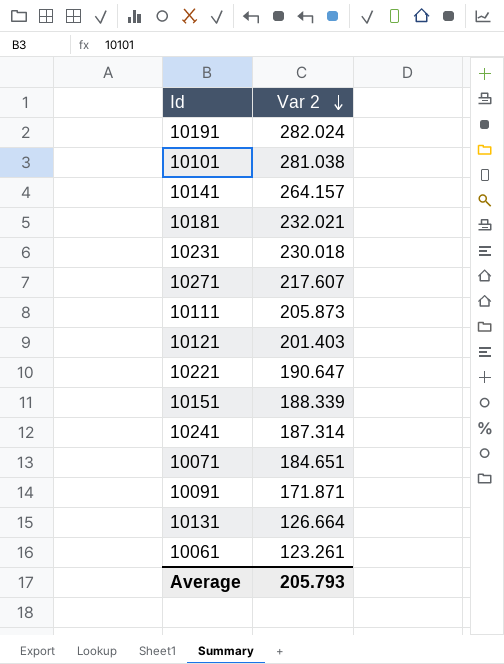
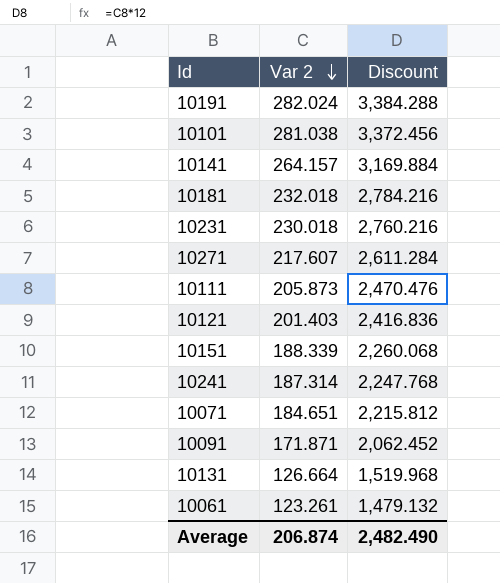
column Discount | formula: none -> [Var 2] * 12
row 10221: 190.647 -> none
10181 | Var 2: 232.021 -> 232.018
Average | Var 2: 205.793 -> 206.874

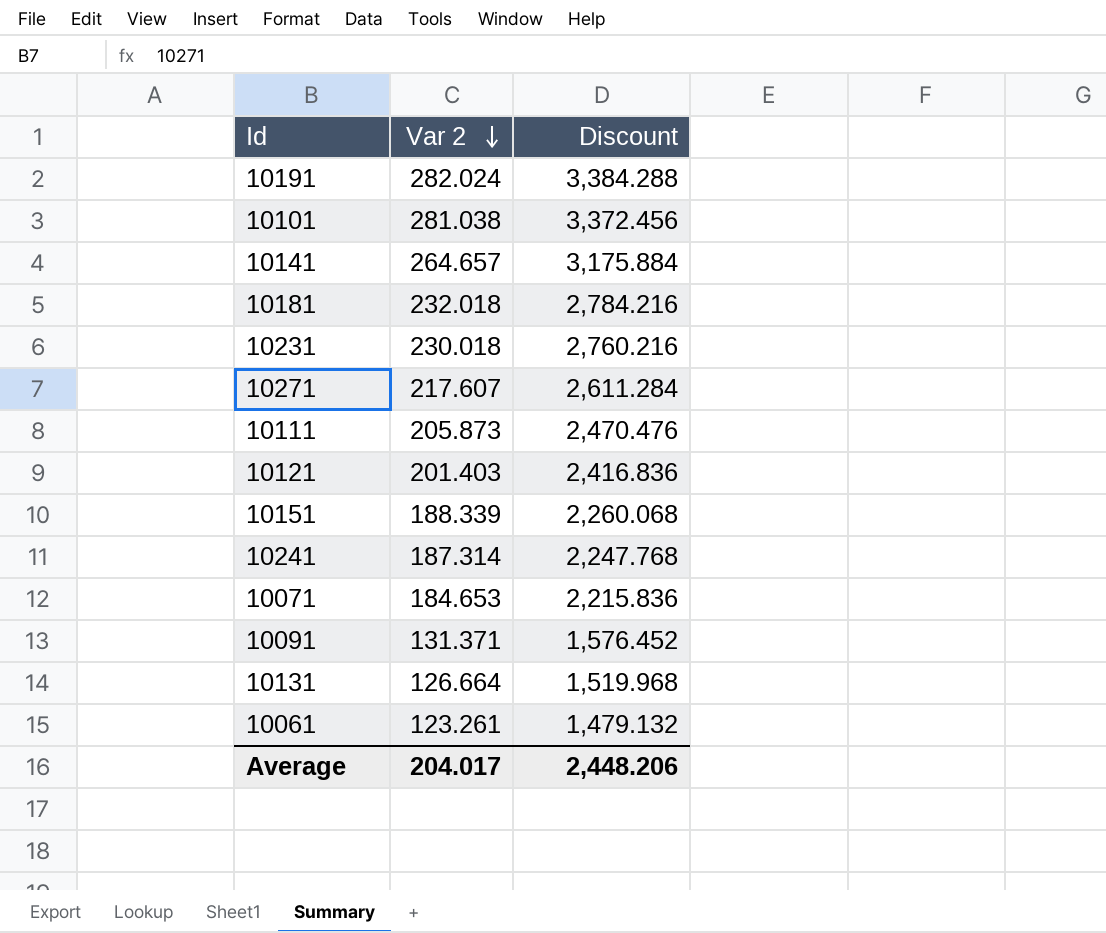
10141 | Var 2: 264.157 -> 264.657
10141 | Discount: 3,169.884 -> 3,175.884
10071 | Var 2: 184.651 -> 184.653
10071 | Discount: 2,215.812 -> 2,215.836
10091 | Var 2: 171.871 -> 131.371
10091 | Discount: 2,062.452 -> 1,576.452
Average | Var 2: 206.874 -> 204.017
Average | Discount: 2,482.490 -> 2,448.206

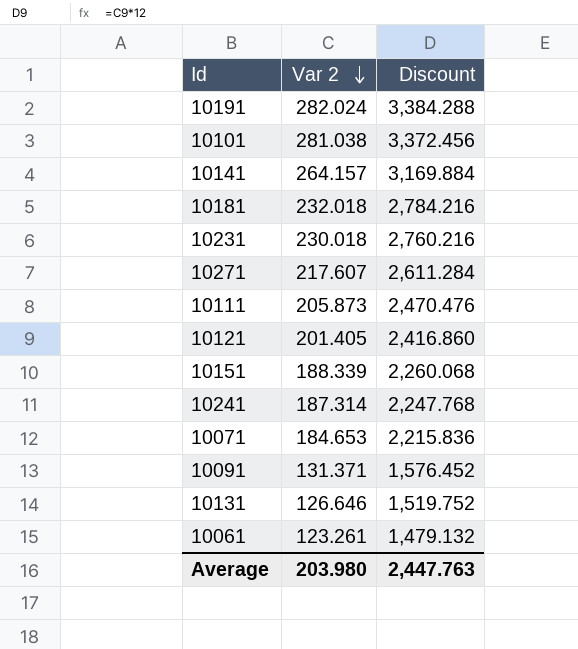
10141 | Var 2: 264.657 -> 264.157
10141 | Discount: 3,175.884 -> 3,169.884
10121 | Var 2: 201.403 -> 201.405
10121 | Discount: 2,416.836 -> 2,416.860
10131 | Var 2: 126.664 -> 126.646
10131 | Discount: 1,519.968 -> 1,519.752
Average | Var 2: 204.017 -> 203.980
Average | Discount: 2,448.206 -> 2,447.763

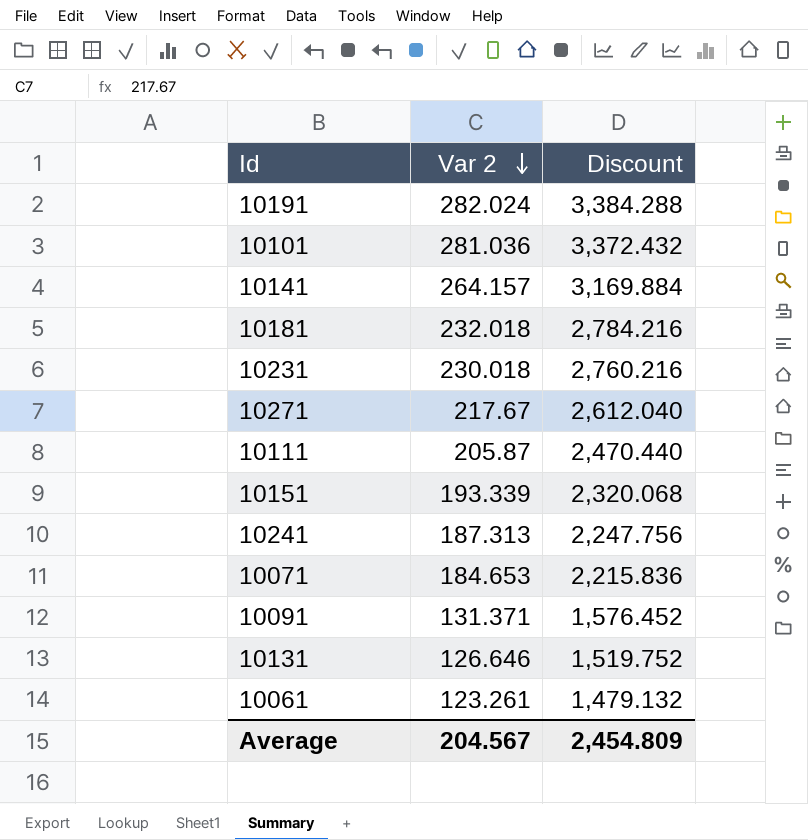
row 10121: 201.405 | 2,416.860 -> none
10101 | Var 2: 281.038 -> 281.036
10101 | Discount: 3,372.456 -> 3,372.432
10271 | Var 2: 217.607 -> 217.67
10271 | Discount: 2,611.284 -> 2,612.040
10111 | Var 2: 205.873 -> 205.87
10111 | Discount: 2,470.476 -> 2,470.440
10151 | Var 2: 188.339 -> 193.339
10151 | Discount: 2,260.068 -> 2,320.068
10241 | Var 2: 187.314 -> 187.313
10241 | Discount: 2,247.768 -> 2,247.756
Average | Var 2: 203.980 -> 204.567
Average | Discount: 2,447.763 -> 2,454.809

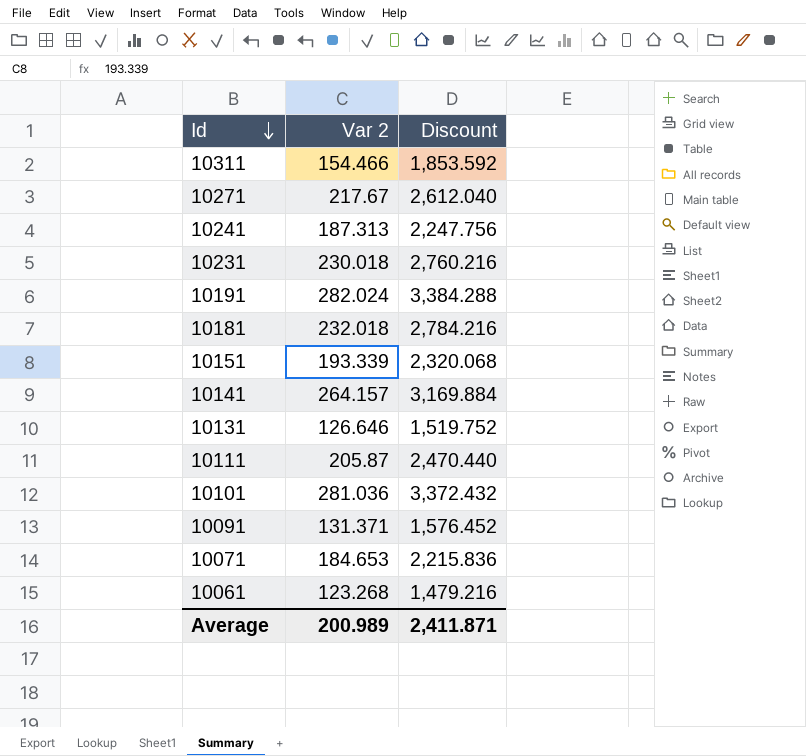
row order: Var 2 descending -> Id descending
row 10311: none -> 154.466 | 1,853.592
10061 | Var 2: 123.261 -> 123.268
10061 | Discount: 1,479.132 -> 1,479.216
Average | Var 2: 204.567 -> 200.989
Average | Discount: 2,454.809 -> 2,411.871

